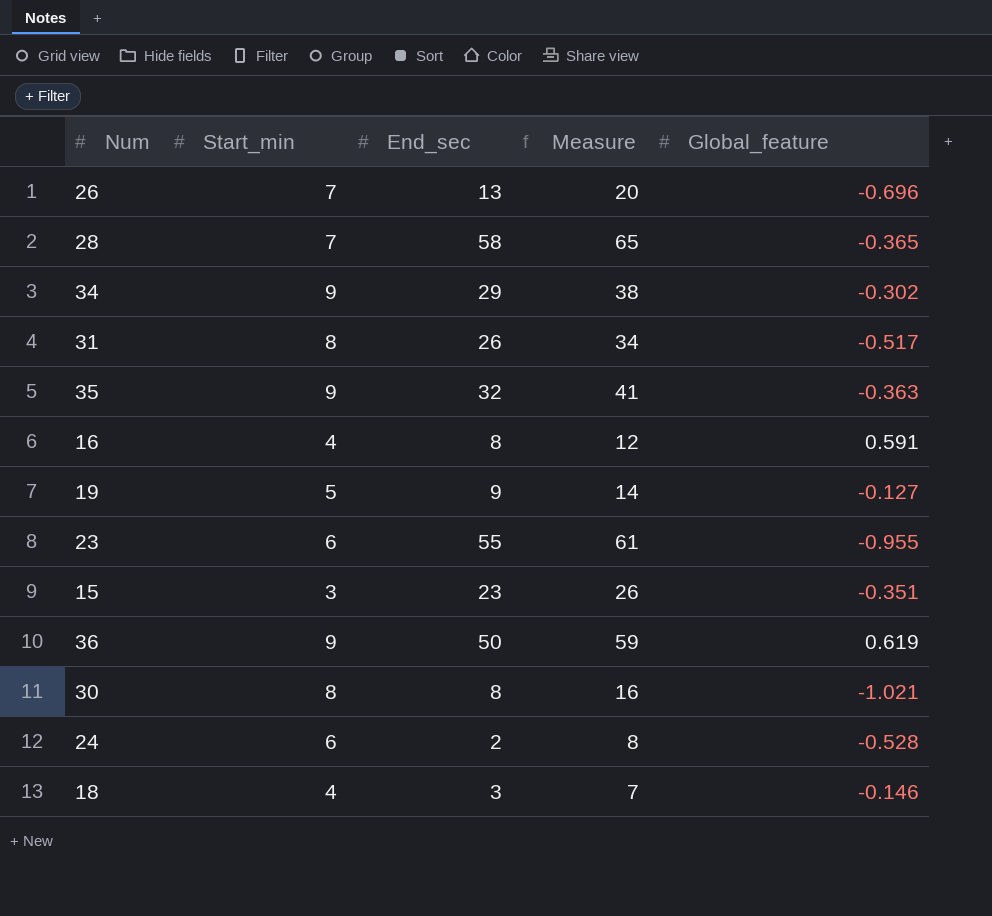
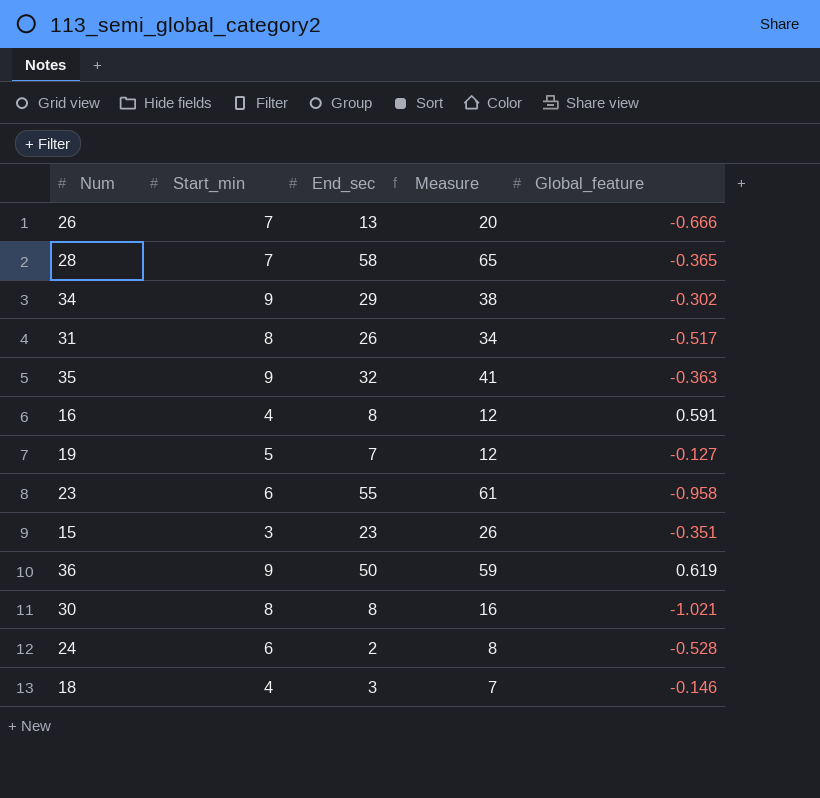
26 | Global_feature: -0.696 -> -0.666
19 | End_sec: 9 -> 7
19 | Measure: 14 -> 12
23 | Global_feature: -0.955 -> -0.958

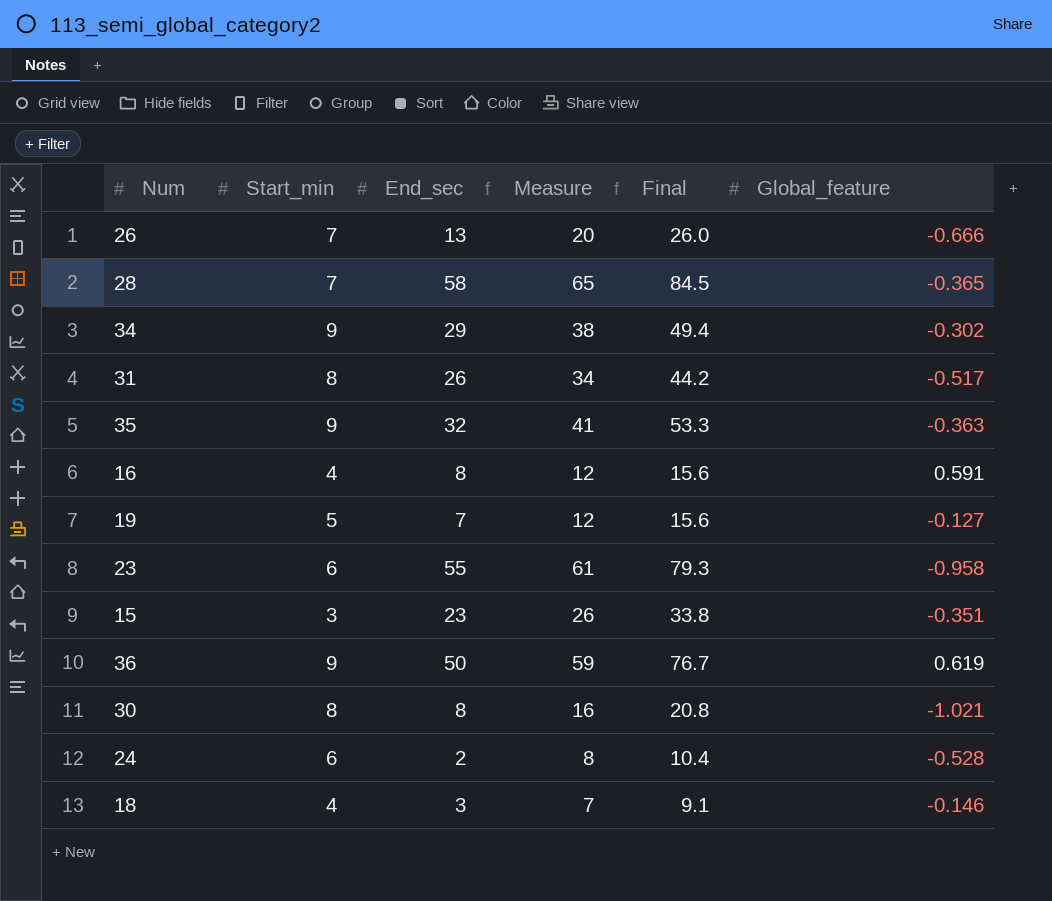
column Final | formula: none -> [Measure] * 1.3

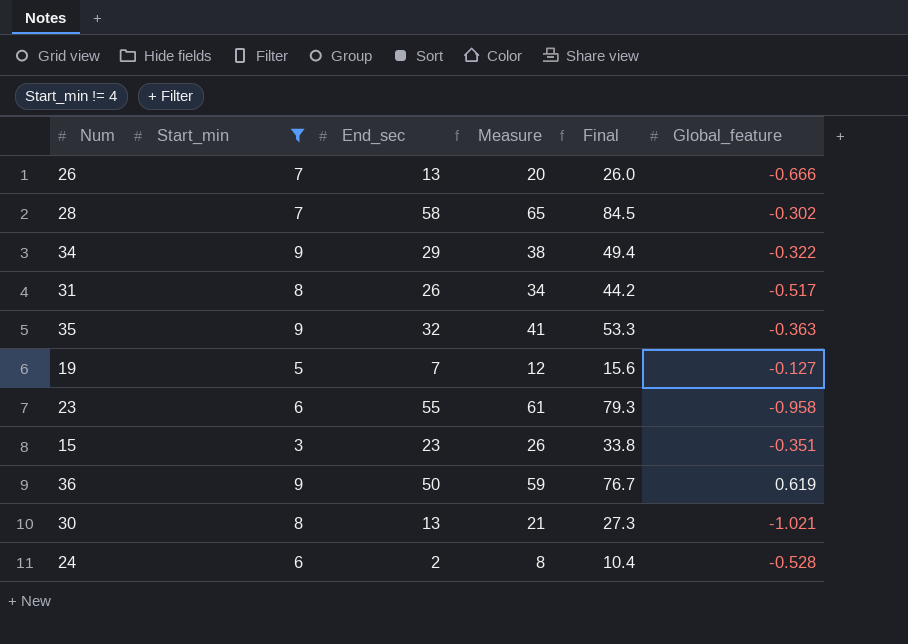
filter: none -> Start_min != 4
28 | Global_feature: -0.365 -> -0.302
34 | Global_feature: -0.302 -> -0.322
30 | End_sec: 8 -> 13
30 | Measure: 16 -> 21
30 | Final: 20.8 -> 27.3

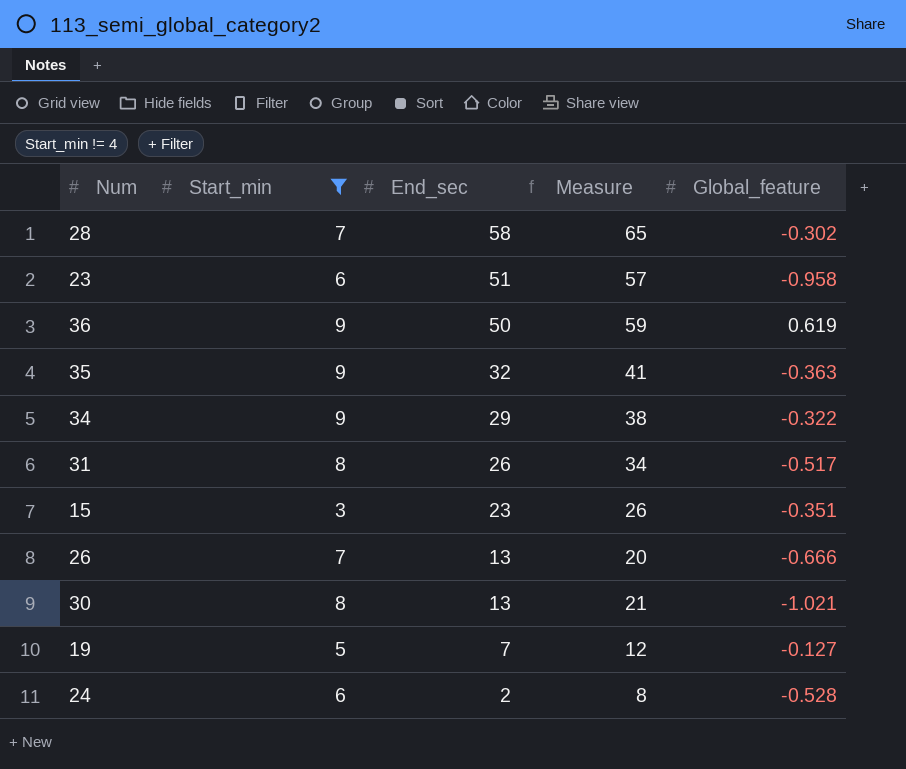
row order: none -> End_sec descending
column Final | formula: [Measure] * 1.3 -> none
23 | End_sec: 55 -> 51
23 | Measure: 61 -> 57

